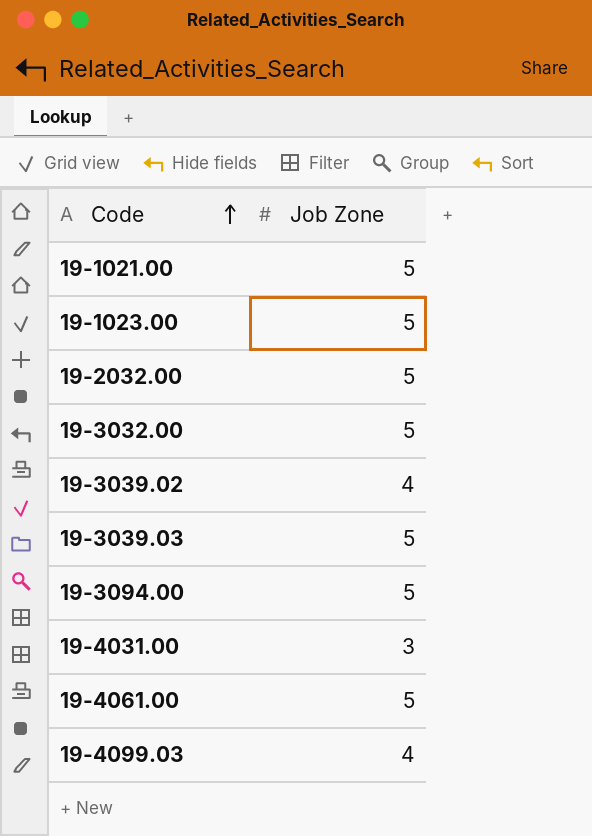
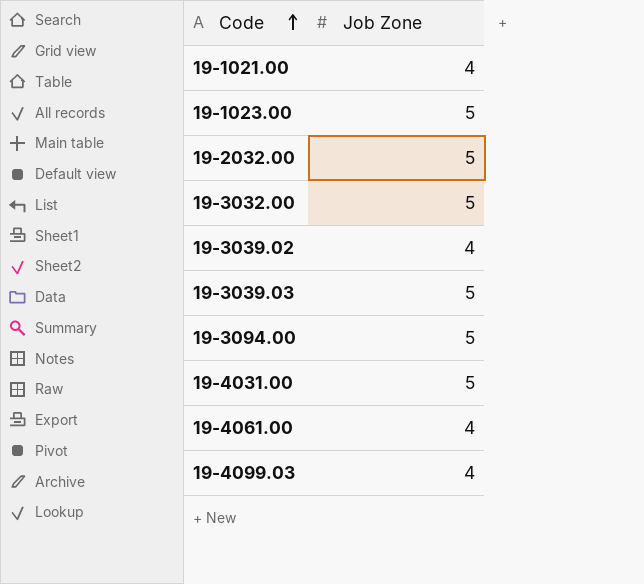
19-1021.00 | Job Zone: 5 -> 4
19-4031.00 | Job Zone: 3 -> 5
19-4061.00 | Job Zone: 5 -> 4

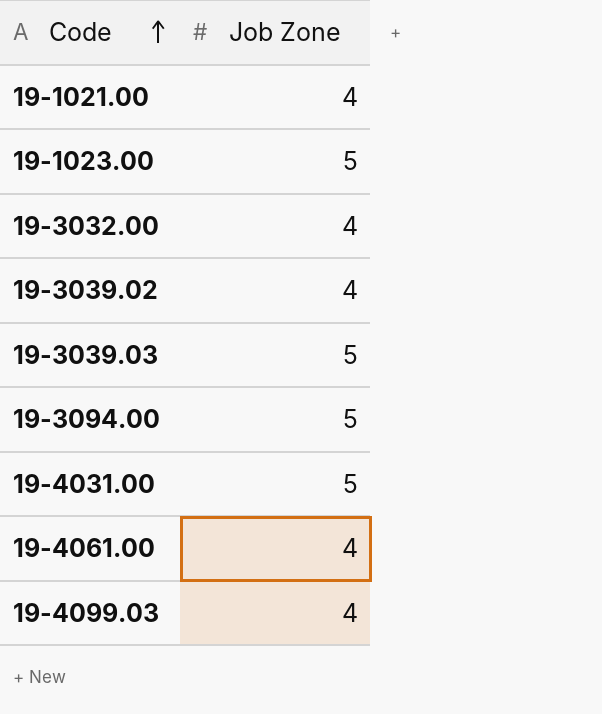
row 19-2032.00: 5 -> none
19-3032.00 | Job Zone: 5 -> 4

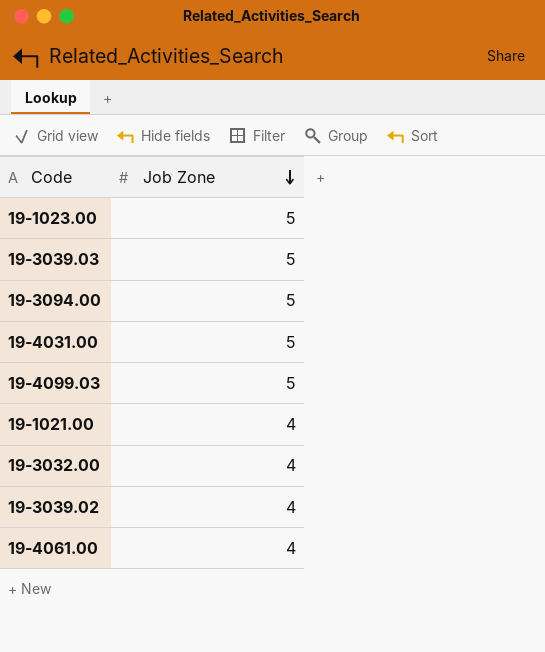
row order: Code ascending -> Job Zone descending
19-4099.03 | Job Zone: 4 -> 5

